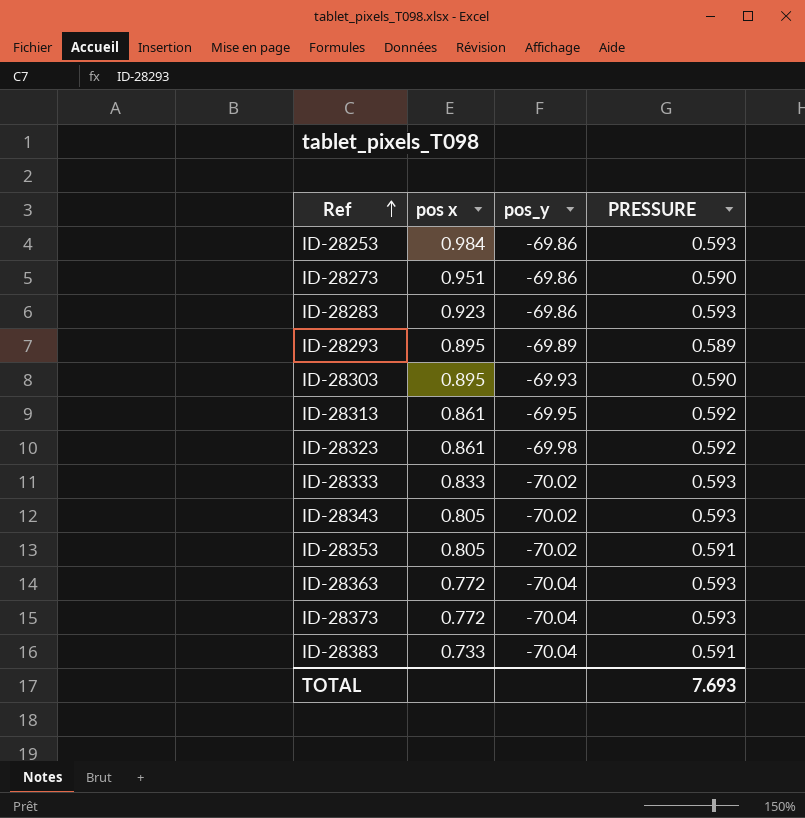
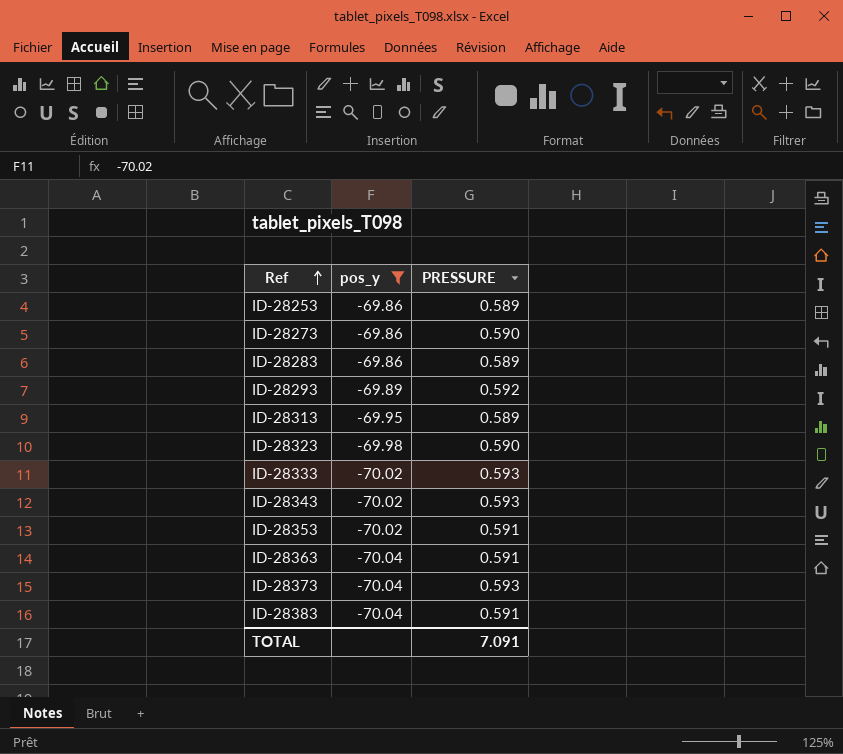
filter: none -> pos_y != -69.93
column pos x | position: 2 -> none
ID-28253 | PRESSURE: 0.593 -> 0.589
ID-28283 | PRESSURE: 0.593 -> 0.589
ID-28293 | PRESSURE: 0.589 -> 0.592
ID-28313 | PRESSURE: 0.592 -> 0.589
ID-28323 | PRESSURE: 0.592 -> 0.590
ID-28363 | PRESSURE: 0.593 -> 0.591
TOTAL | PRESSURE: 7.693 -> 7.091

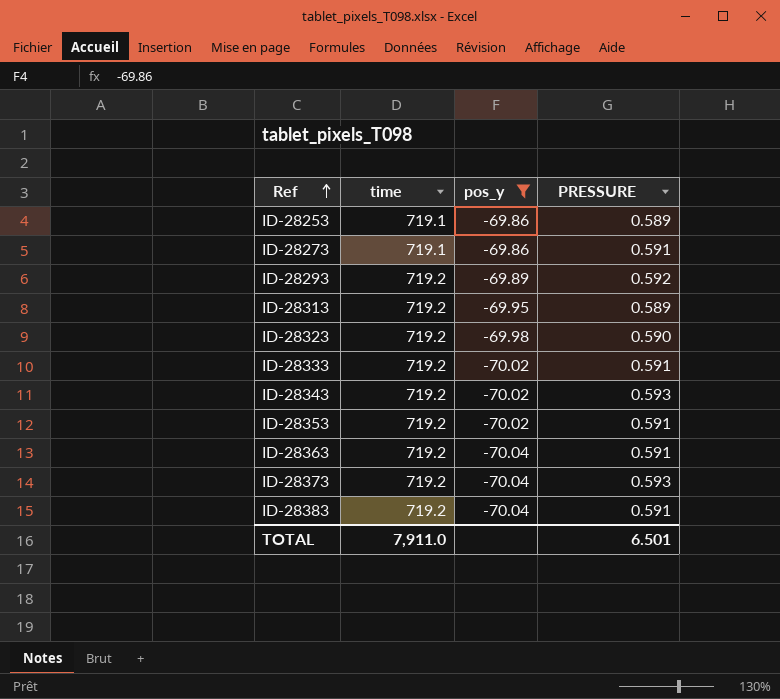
column time | position: none -> 2
row ID-28283: -69.86 | 0.589 -> none
ID-28273 | PRESSURE: 0.590 -> 0.591
ID-28333 | PRESSURE: 0.593 -> 0.591
TOTAL | PRESSURE: 7.091 -> 6.501

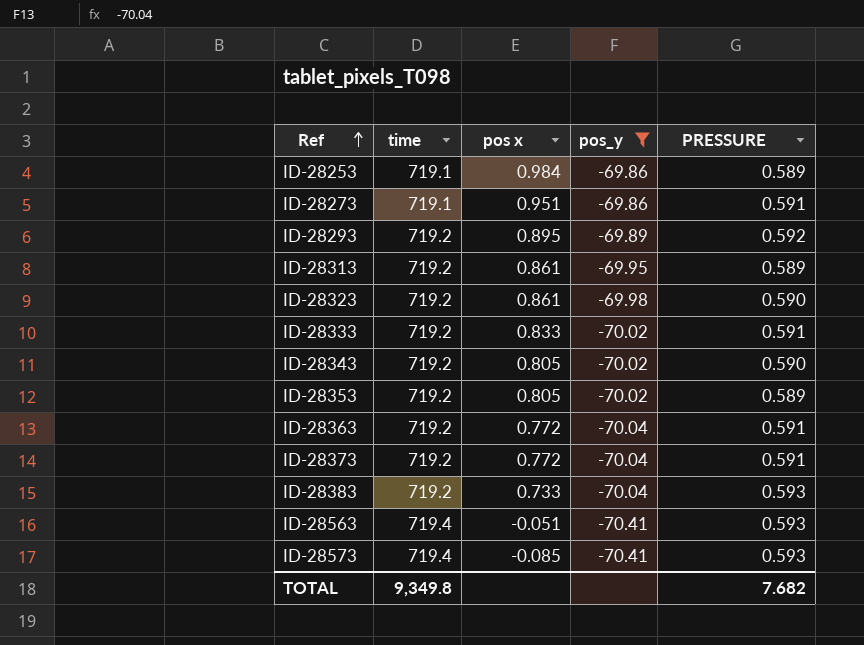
column pos x | position: none -> 3
ID-28343 | PRESSURE: 0.593 -> 0.590
ID-28353 | PRESSURE: 0.591 -> 0.589
ID-28373 | PRESSURE: 0.593 -> 0.591
ID-28383 | PRESSURE: 0.591 -> 0.593
row ID-28563: none -> 719.4 | -0.051 | -70.41 | 0.593
row ID-28573: none -> 719.4 | -0.085 | -70.41 | 0.593
TOTAL | time: 7,911.0 -> 9,349.8
TOTAL | PRESSURE: 6.501 -> 7.682

